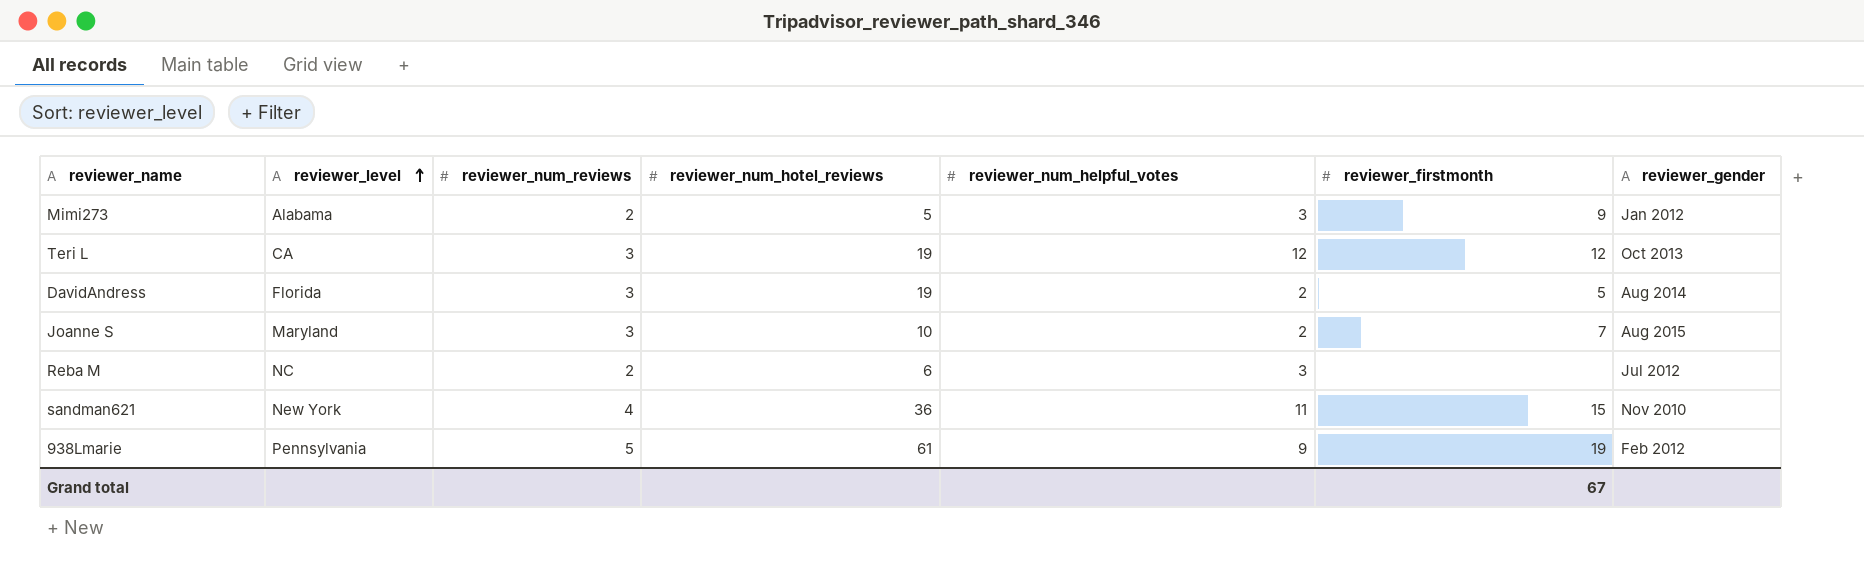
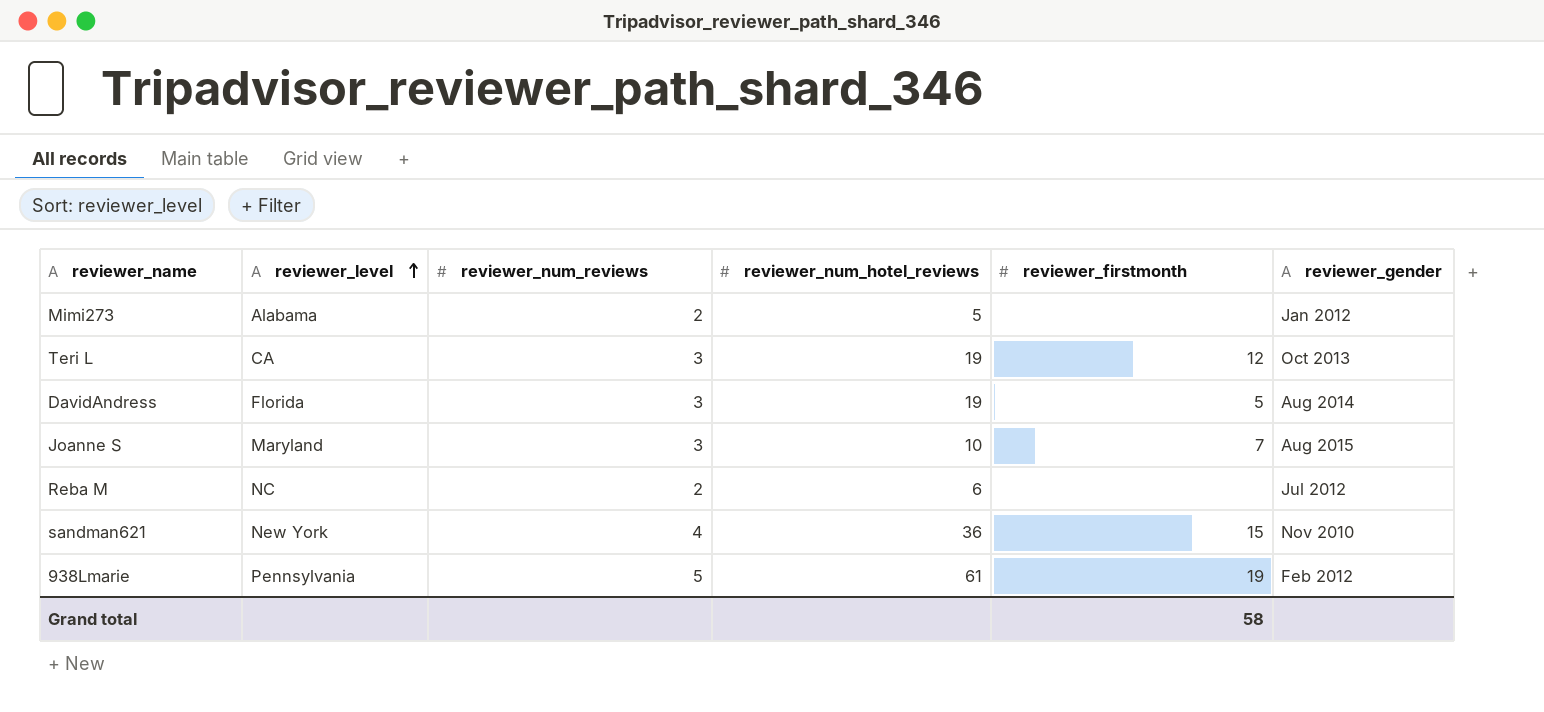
column reviewer_num_helpful_votes | position: 5 -> none
Mimi273 | reviewer_firstmonth: 9 -> none
Grand total | reviewer_firstmonth: 67 -> 58

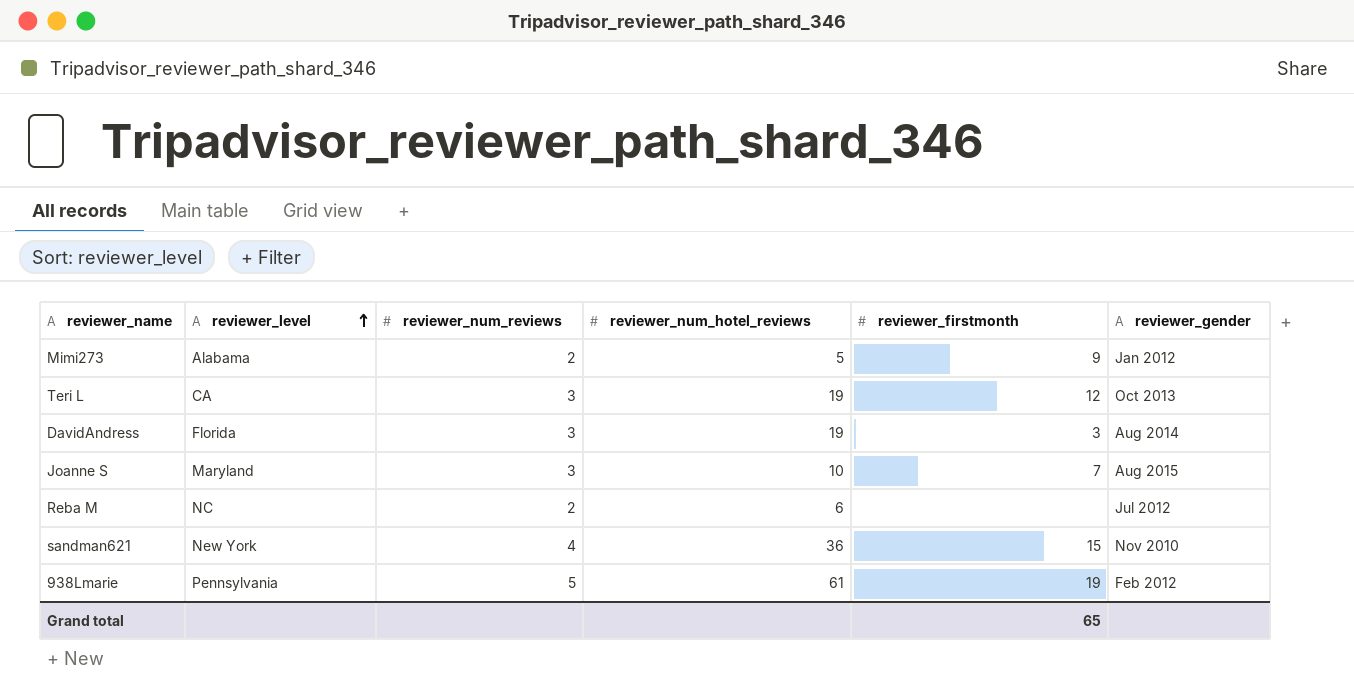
Mimi273 | reviewer_firstmonth: none -> 9
DavidAndress | reviewer_firstmonth: 5 -> 3
Grand total | reviewer_firstmonth: 58 -> 65

